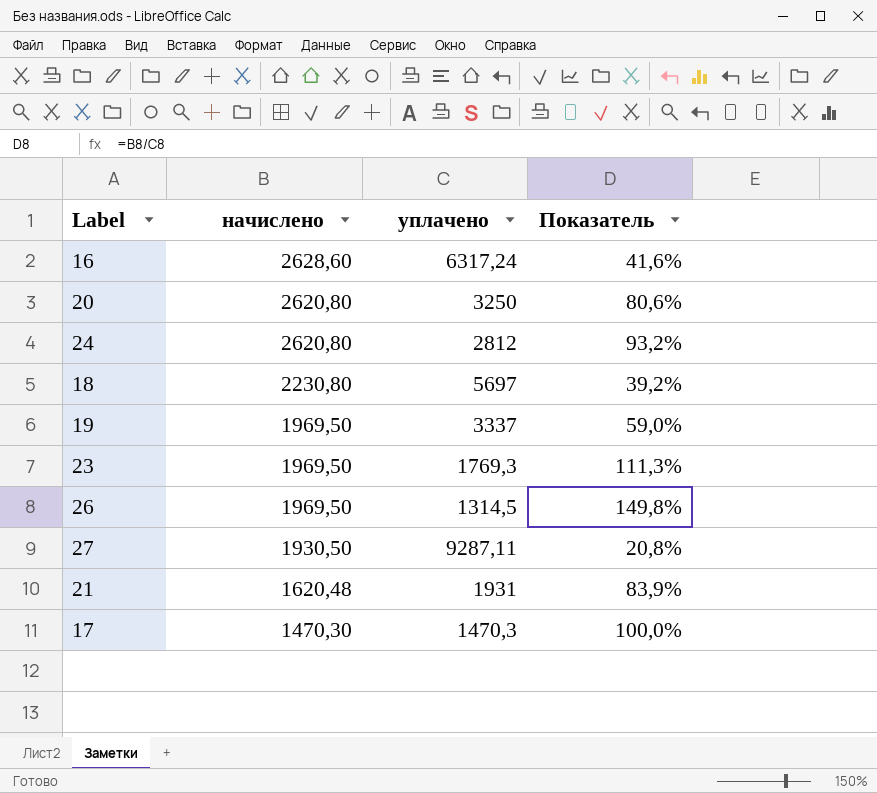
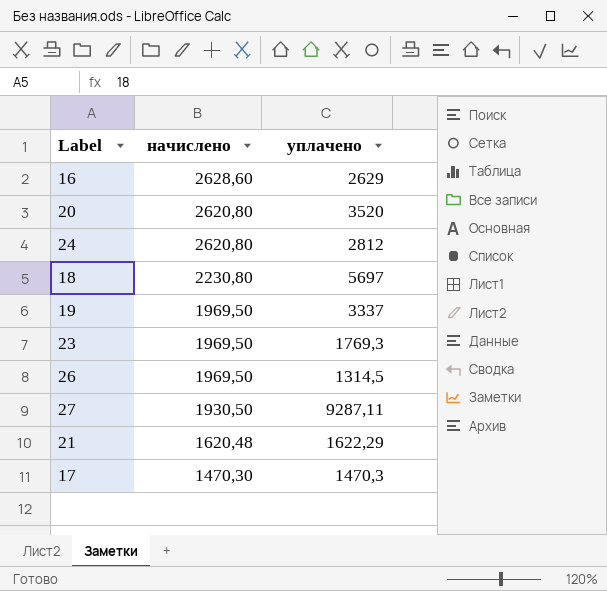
column Показатель | formula: [начислено] / [уплачено] -> none
16 | уплачено: 6317,24 -> 2629
20 | уплачено: 3250 -> 3520
21 | уплачено: 1931 -> 1622,29

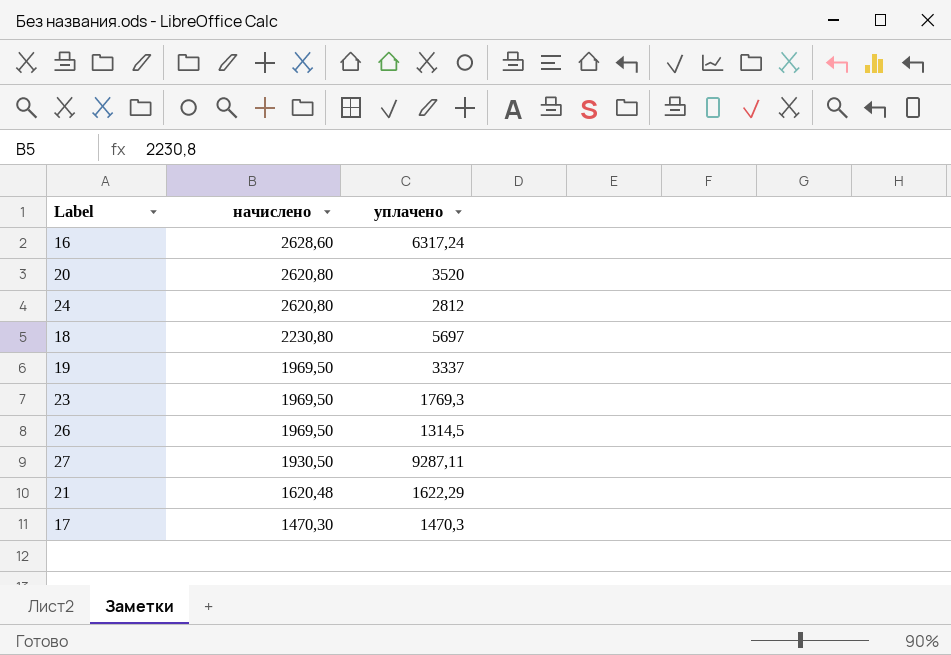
16 | уплачено: 2629 -> 6317,24

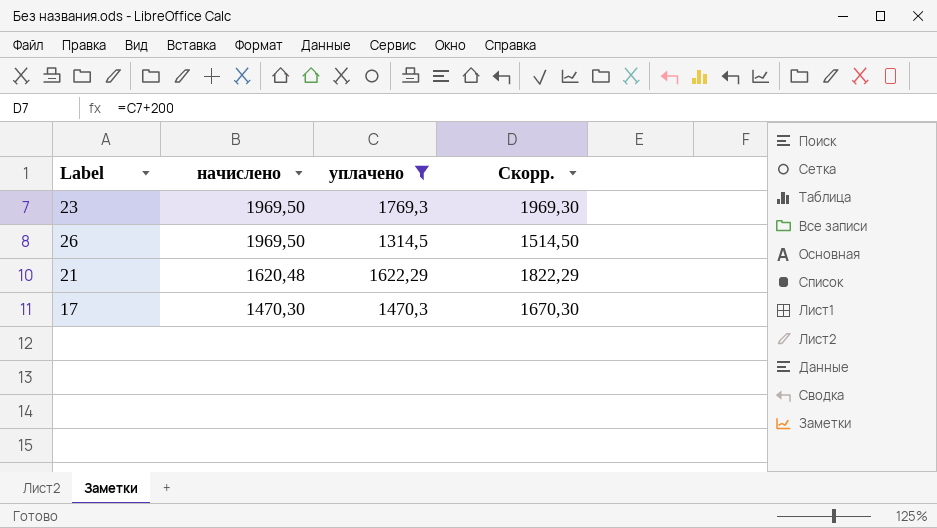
filter: none -> уплачено <= 1769,3
column Скорр. | formula: none -> [уплачено] + 200

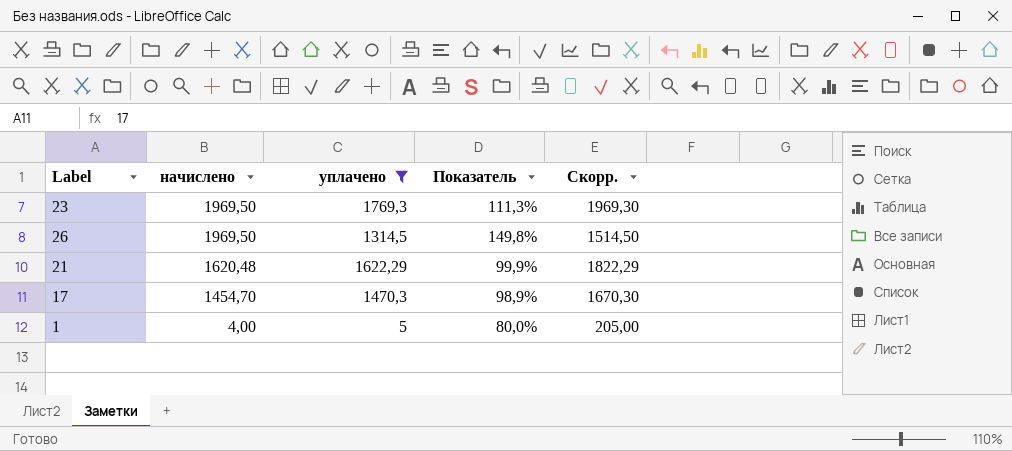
column Показатель | formula: none -> [начислено] / [уплачено]
17 | начислено: 1470,30 -> 1454,70
row 1: none -> 4,00 | 5 | 80,0% | 205,00

